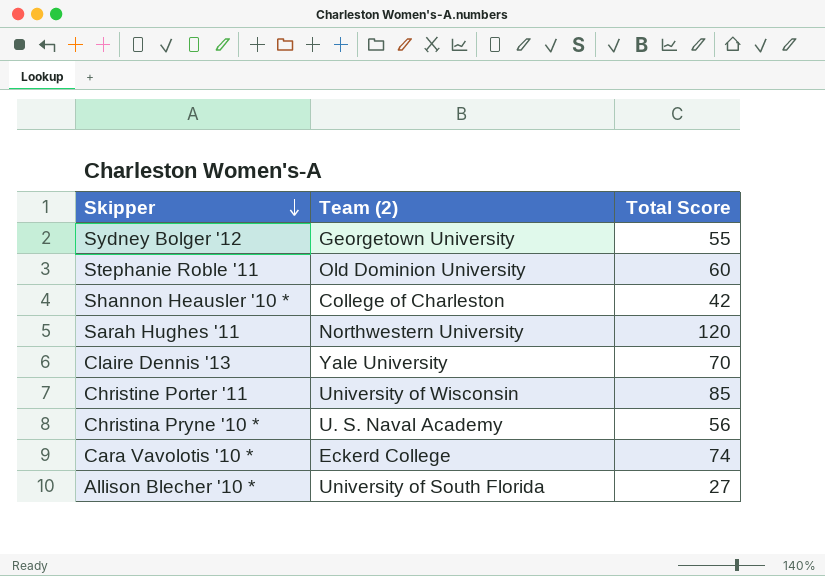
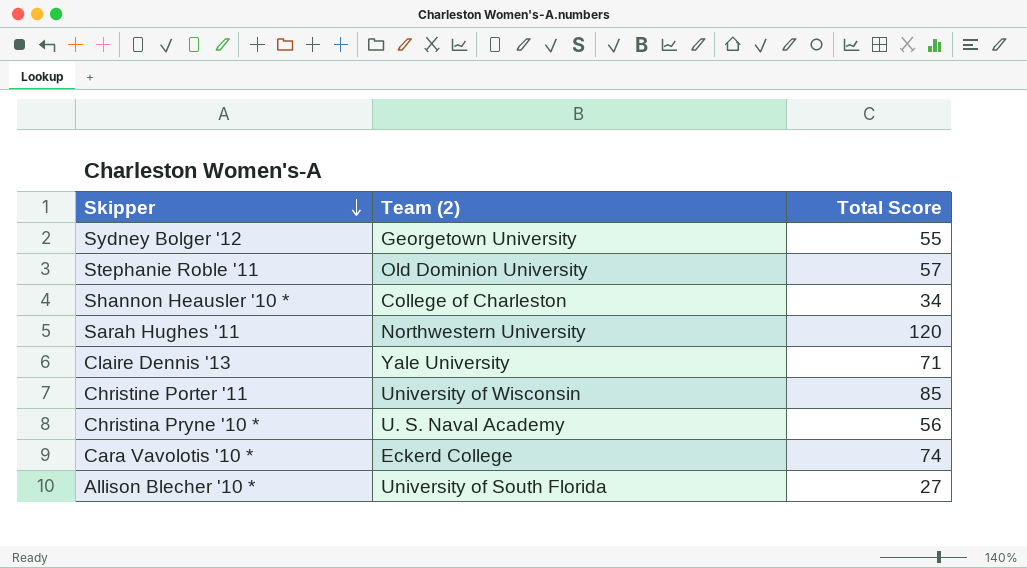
Stephanie Roble '11 | Total Score: 60 -> 57
Shannon Heausler '10 * | Total Score: 42 -> 34
Claire Dennis '13 | Total Score: 70 -> 71

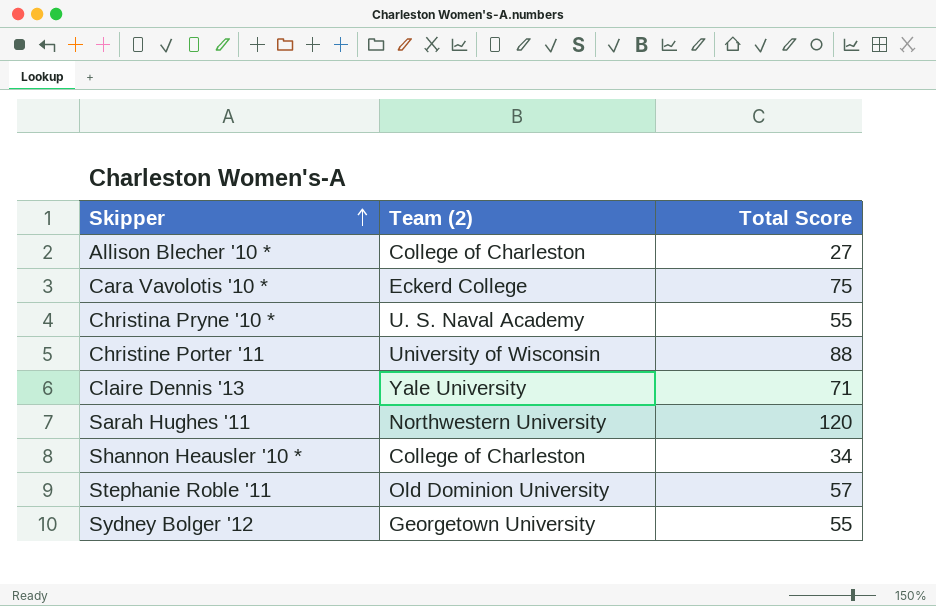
row order: Skipper descending -> Skipper ascending
Allison Blecher '10 * | Team (2): University of South Florida -> College of Charleston
Cara Vavolotis '10 * | Total Score: 74 -> 75
Christina Pryne '10 * | Total Score: 56 -> 55
Christine Porter '11 | Total Score: 85 -> 88

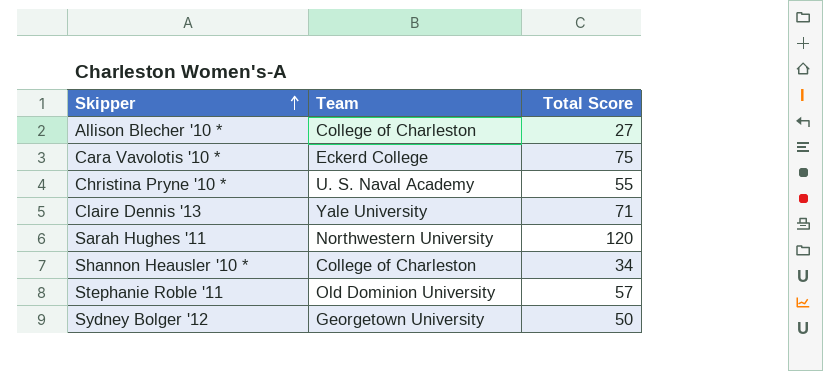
column name: Team (2) -> Team
row Christine Porter '11: University of Wisconsin | 88 -> none
Sydney Bolger '12 | Total Score: 55 -> 50

